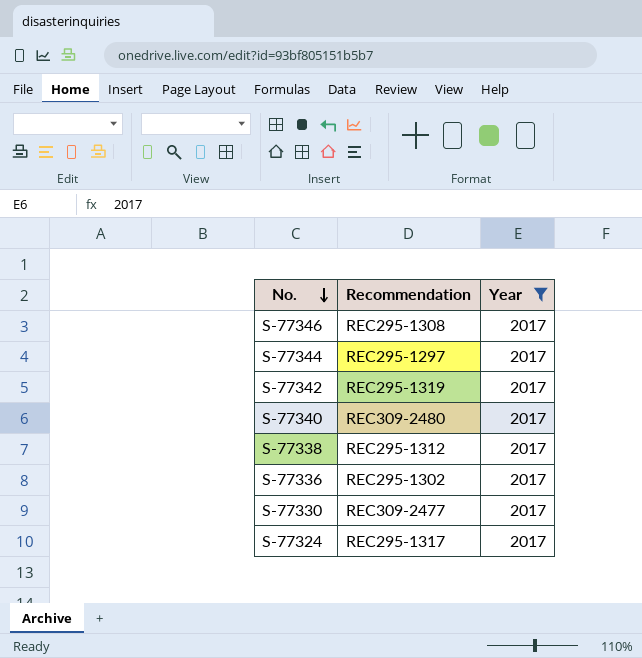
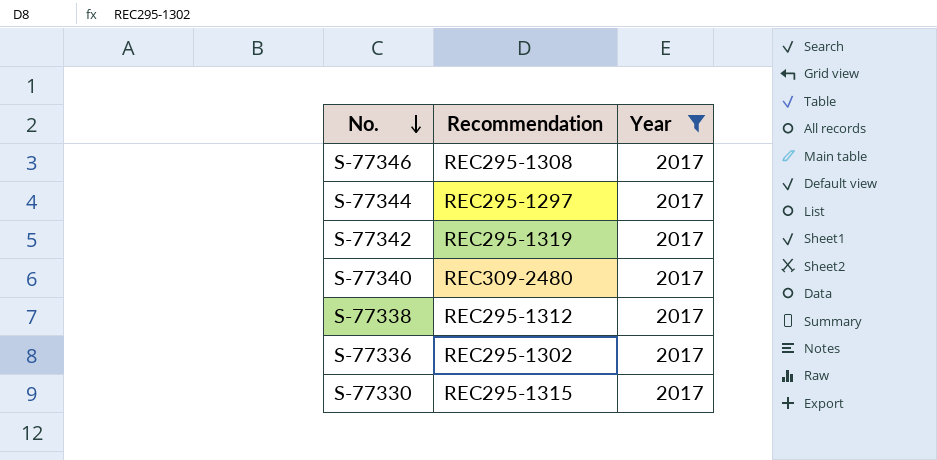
row S-77324: REC295-1317 | 2017 -> none
S-77330 | Recommendation: REC309-2477 -> REC295-1315

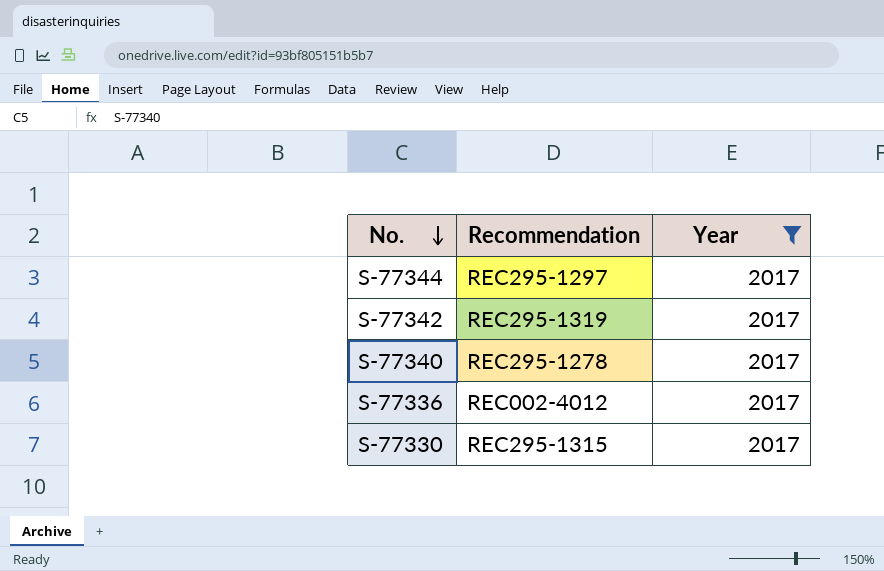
row S-77346: REC295-1308 | 2017 -> none
row S-77338: REC295-1312 | 2017 -> none
S-77340 | Recommendation: REC309-2480 -> REC295-1278
S-77336 | Recommendation: REC295-1302 -> REC002-4012

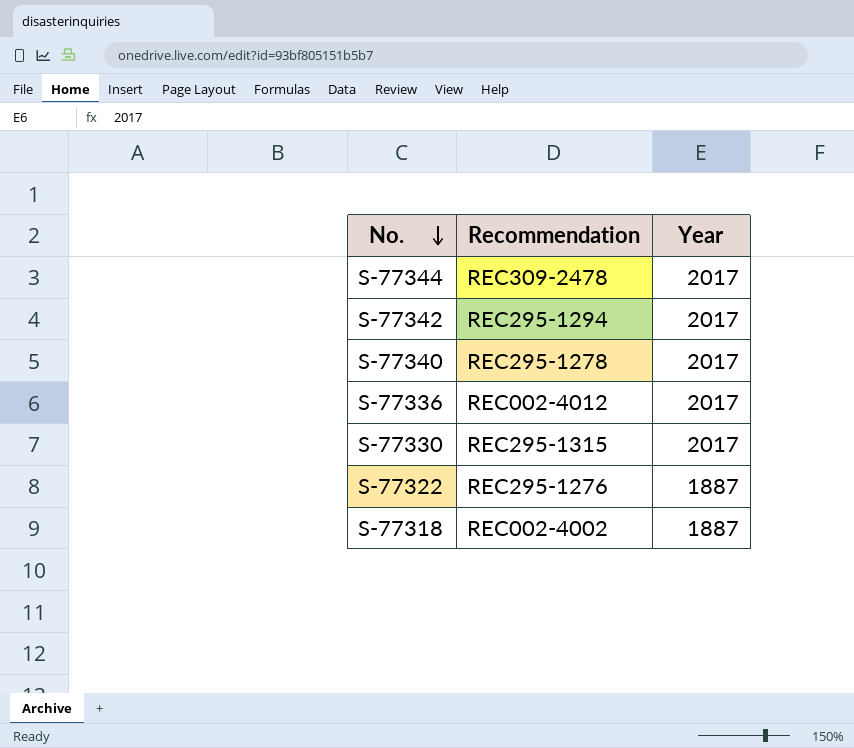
filter: Year = 2017 -> none
S-77344 | Recommendation: REC295-1297 -> REC309-2478
S-77342 | Recommendation: REC295-1319 -> REC295-1294

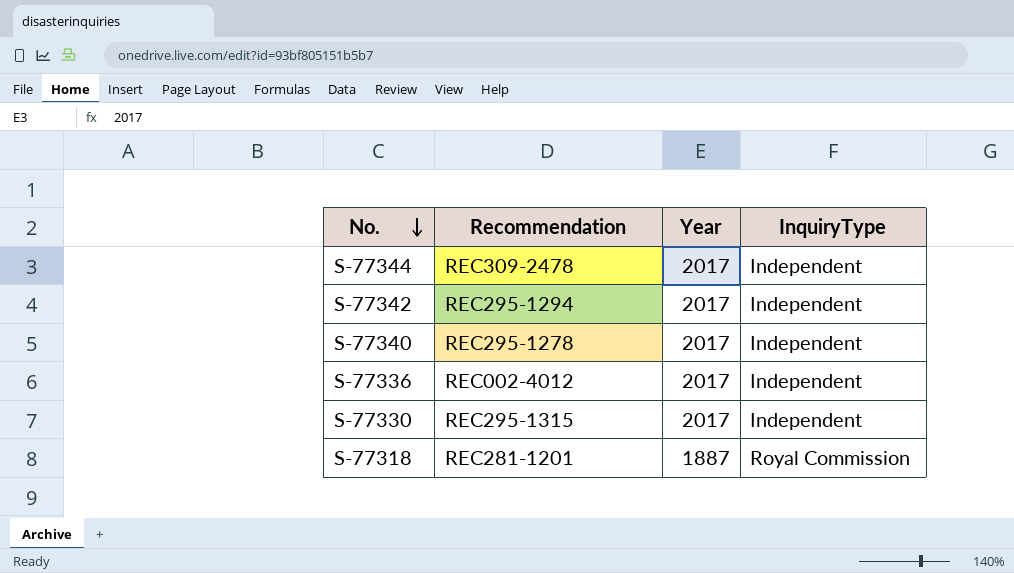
column InquiryType | position: none -> 4
row S-77322: REC295-1276 | 1887 -> none
S-77318 | Recommendation: REC002-4002 -> REC281-1201

